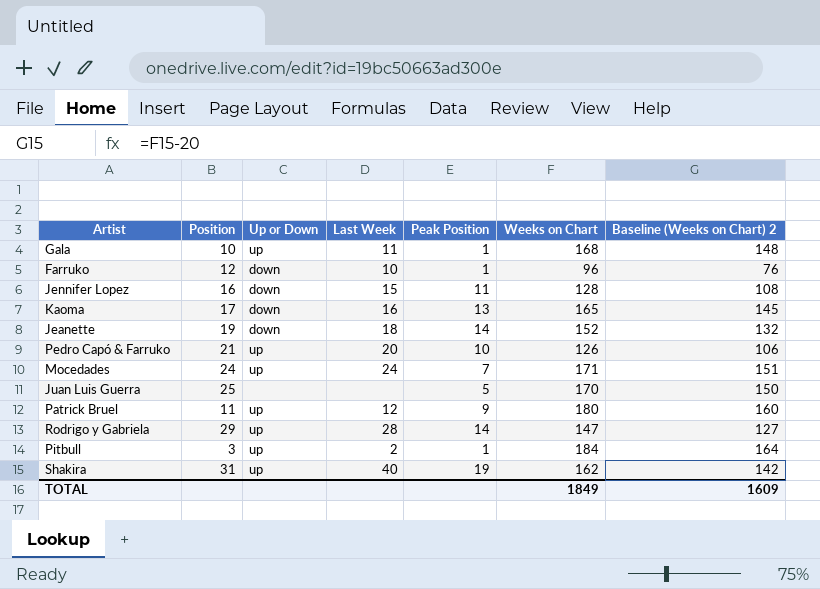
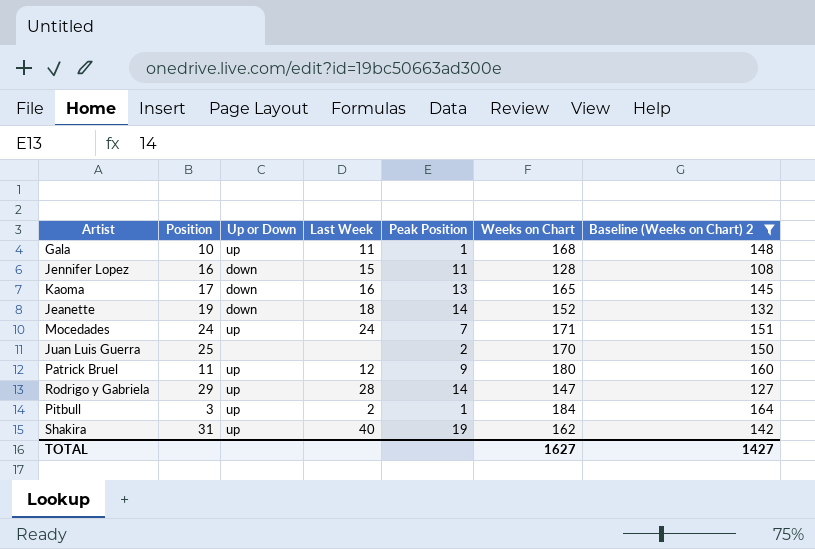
filter: none -> Baseline (Weeks on Chart) 2 >= 108
Juan Luis Guerra | Peak Position: 5 -> 2
TOTAL | Weeks on Chart: 1849 -> 1627
TOTAL | Baseline (Weeks on Chart) 2: 1609 -> 1427

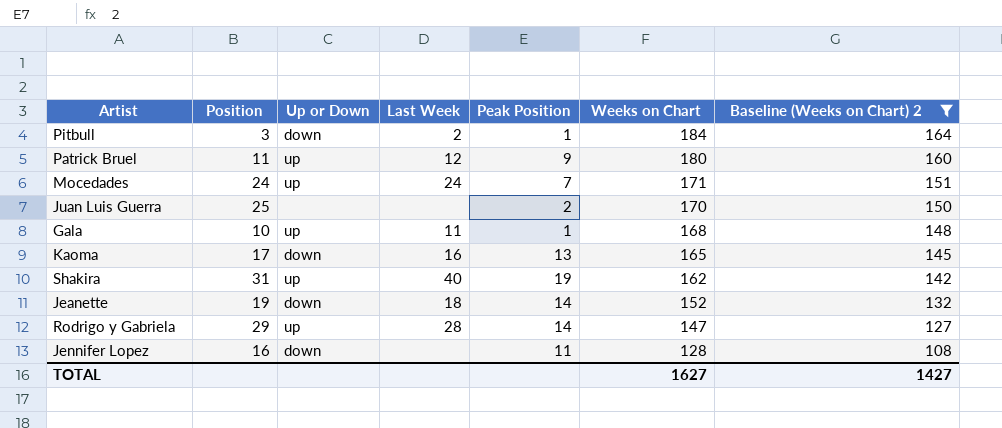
row order: none -> Weeks on Chart descending
Pitbull | Up or Down: up -> down
Jennifer Lopez | Last Week: 15 -> none

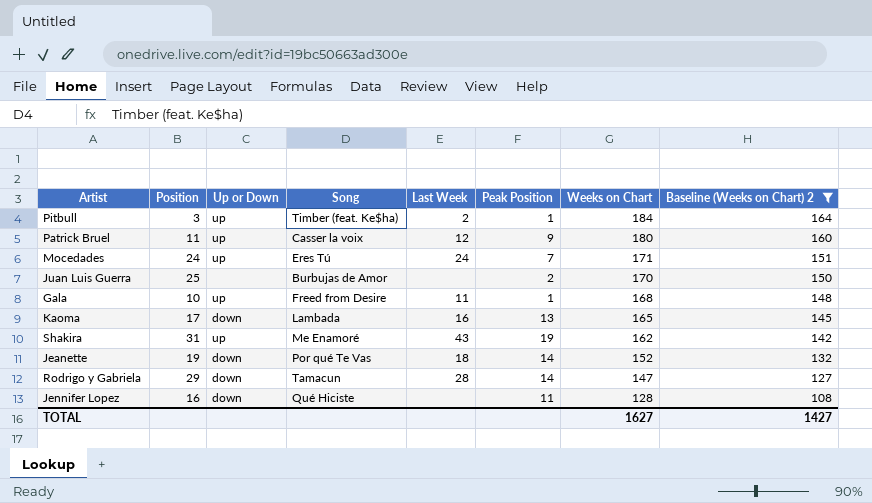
column Song | position: none -> 4
Pitbull | Up or Down: down -> up
Shakira | Last Week: 40 -> 43
Rodrigo y Gabriela | Up or Down: up -> down

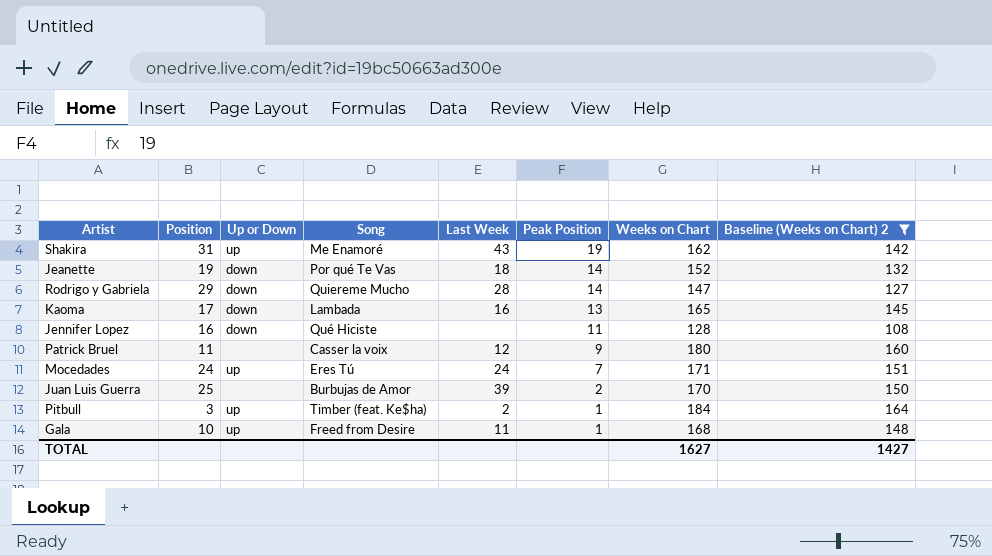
row order: Weeks on Chart descending -> Peak Position descending
Rodrigo y Gabriela | Song: Tamacun -> Quiereme Mucho
Patrick Bruel | Up or Down: up -> none
Juan Luis Guerra | Last Week: none -> 39

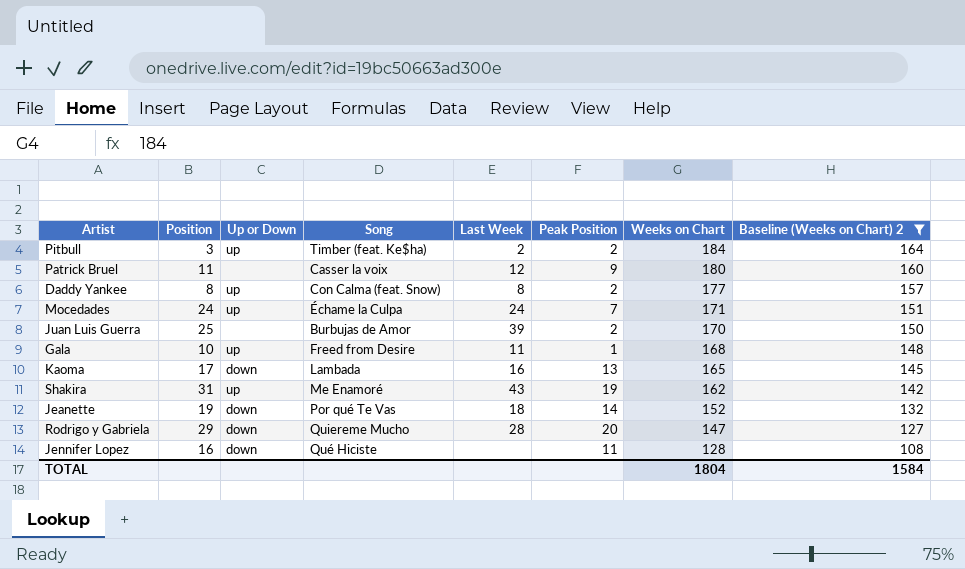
row order: Peak Position descending -> Weeks on Chart descending
Pitbull | Peak Position: 1 -> 2
row Daddy Yankee: none -> 8 | up | Con Calma (feat. Snow) | 8 | 2 | 177 | 157
Mocedades | Song: Eres Tú -> Échame la Culpa
Rodrigo y Gabriela | Peak Position: 14 -> 20
TOTAL | Weeks on Chart: 1627 -> 1804
TOTAL | Baseline (Weeks on Chart) 2: 1427 -> 1584

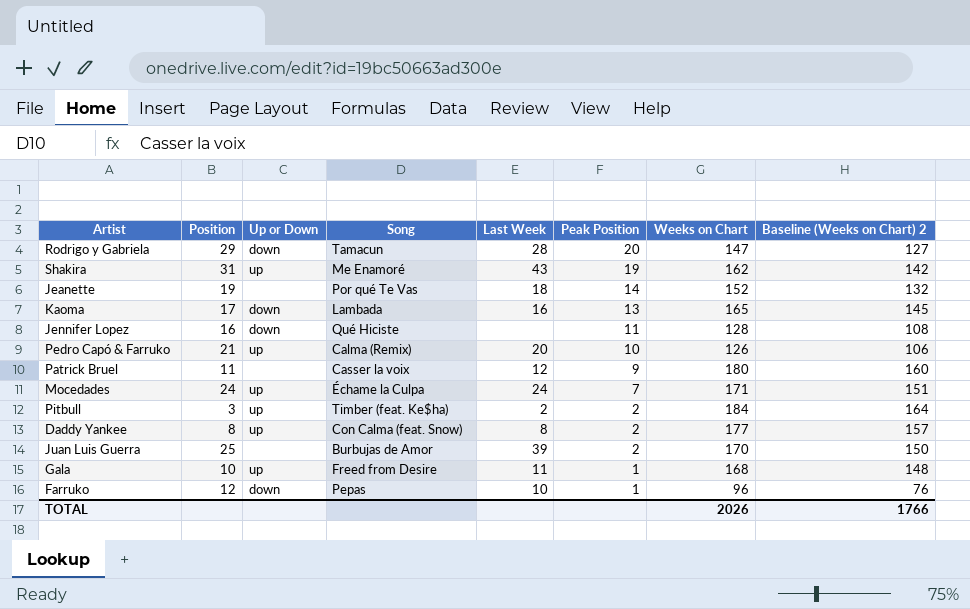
filter: Baseline (Weeks on Chart) 2 >= 108 -> none
row order: Weeks on Chart descending -> Peak Position descending
Rodrigo y Gabriela | Song: Quiereme Mucho -> Tamacun
Jeanette | Up or Down: down -> none
TOTAL | Weeks on Chart: 1804 -> 2026
TOTAL | Baseline (Weeks on Chart) 2: 1584 -> 1766

